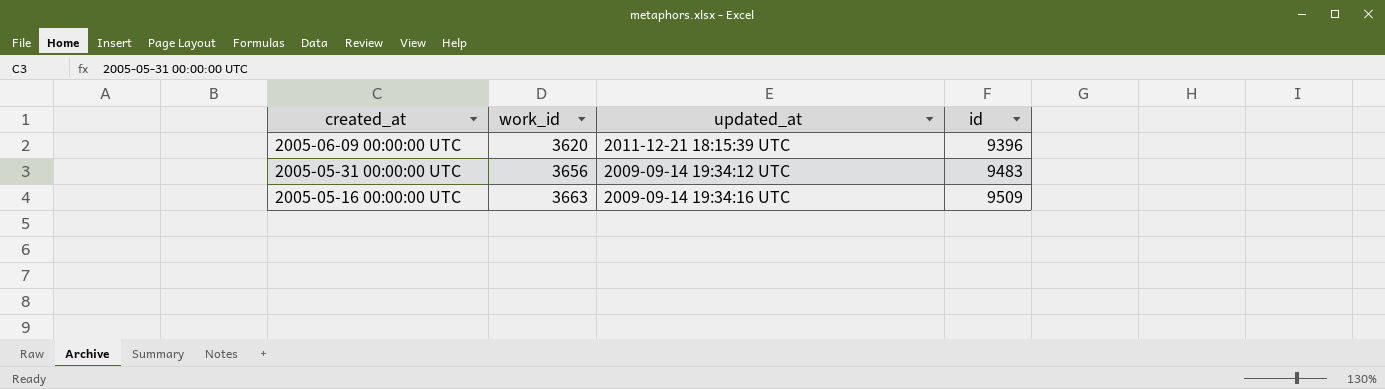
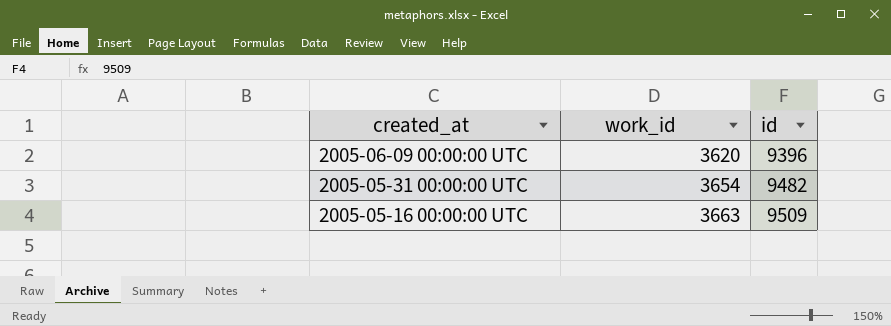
column updated_at | position: 3 -> none
2005-05-31 00:00:00 UTC | work_id: 3656 -> 3654
2005-05-31 00:00:00 UTC | id: 9483 -> 9482

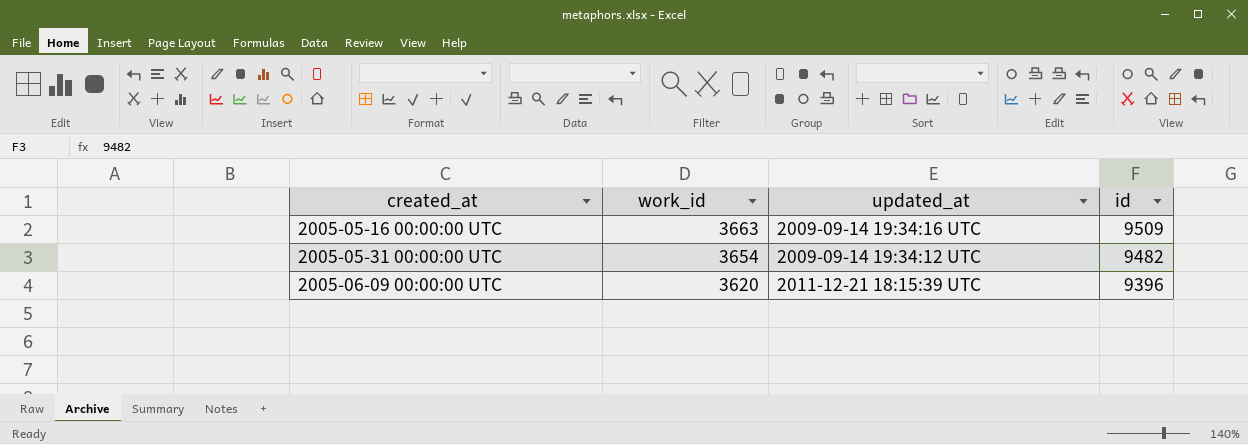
row order: created_at descending -> created_at ascending
column updated_at | position: none -> 3

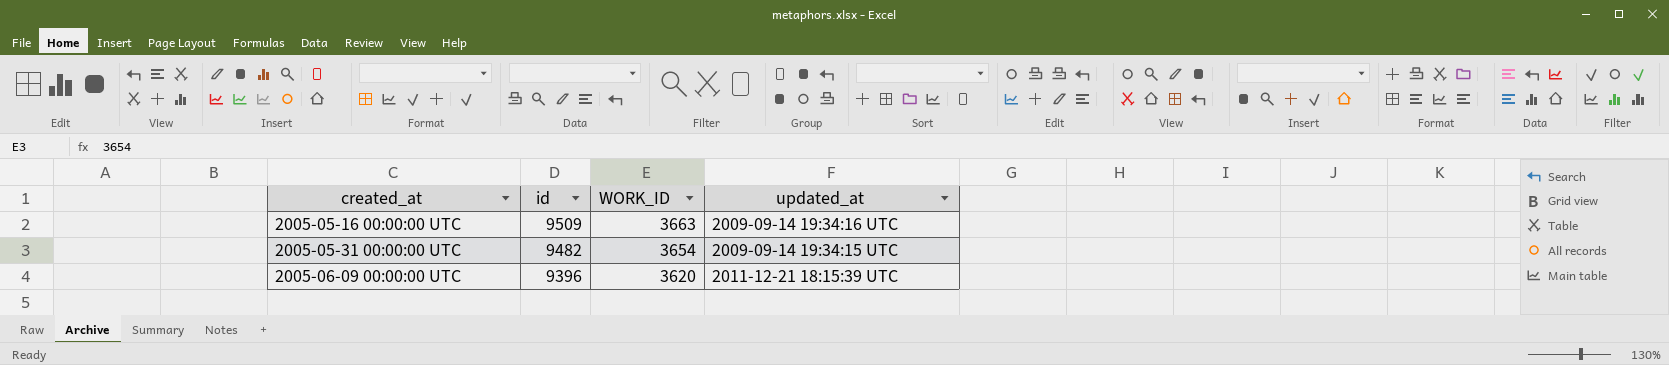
column id | position: 4 -> 2
column name: work_id -> WORK_ID
2005-05-31 00:00:00 UTC | updated_at: 2009-09-14 19:34:12 UTC -> 2009-09-14 19:34:15 UTC

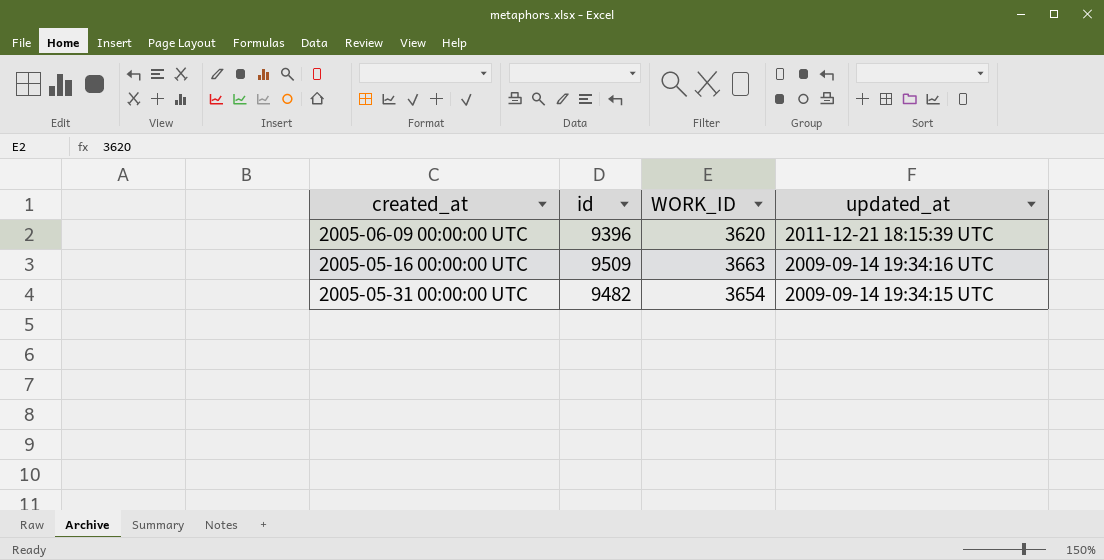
row order: created_at ascending -> updated_at descending

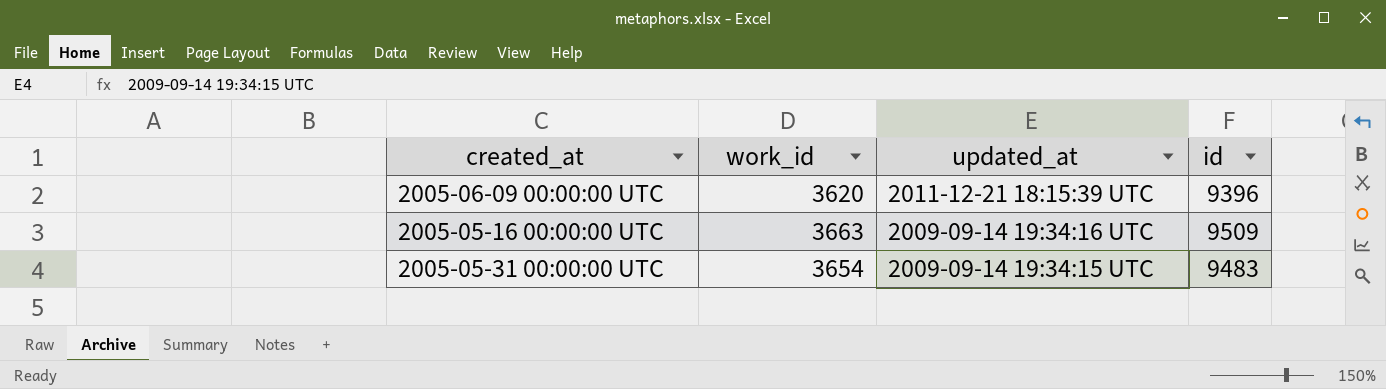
column name: WORK_ID -> work_id
column id | position: 2 -> 4
2005-05-31 00:00:00 UTC | id: 9482 -> 9483

